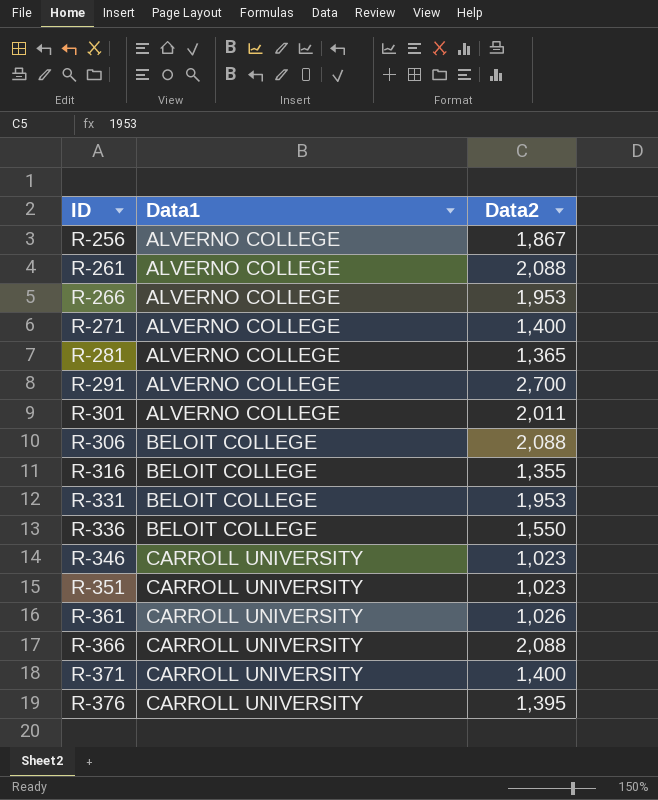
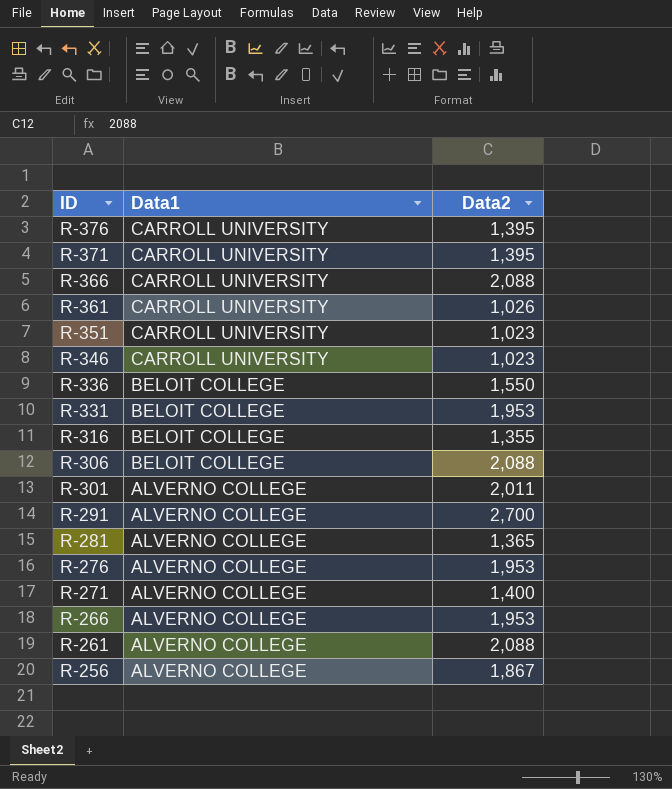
row order: ID ascending -> ID descending
R-371 | Data2: 1,400 -> 1,395
row R-276: none -> ALVERNO COLLEGE | 1,953

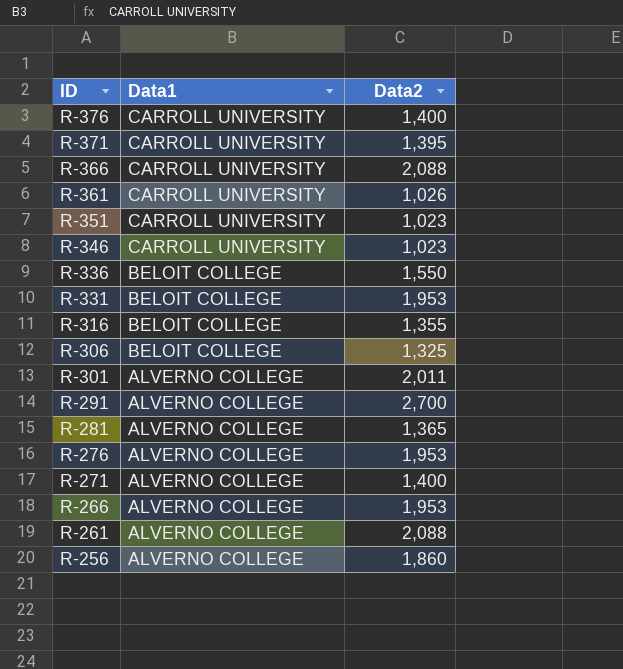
R-376 | Data2: 1,395 -> 1,400
R-306 | Data2: 2,088 -> 1,325
R-256 | Data2: 1,867 -> 1,860

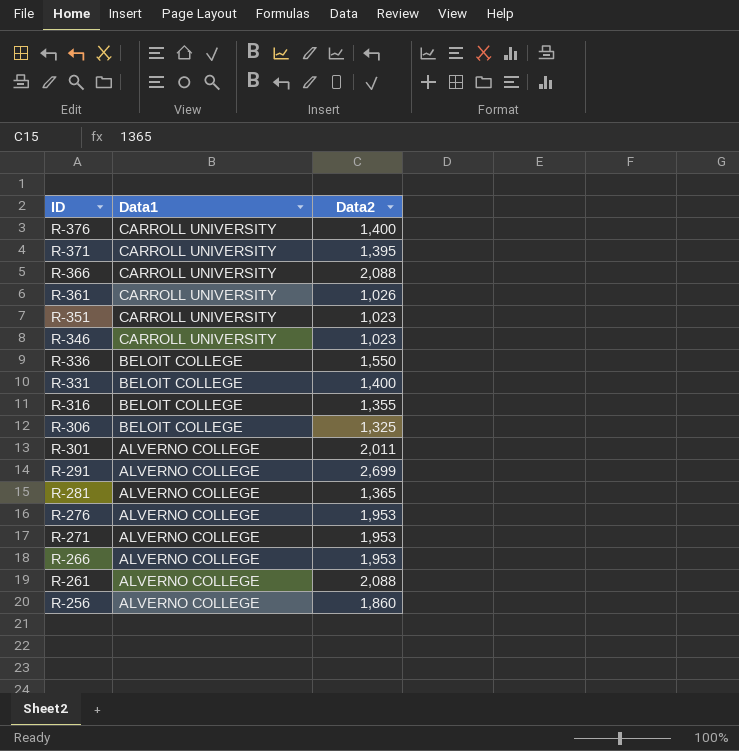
R-331 | Data2: 1,953 -> 1,400
R-291 | Data2: 2,700 -> 2,699
R-271 | Data2: 1,400 -> 1,953

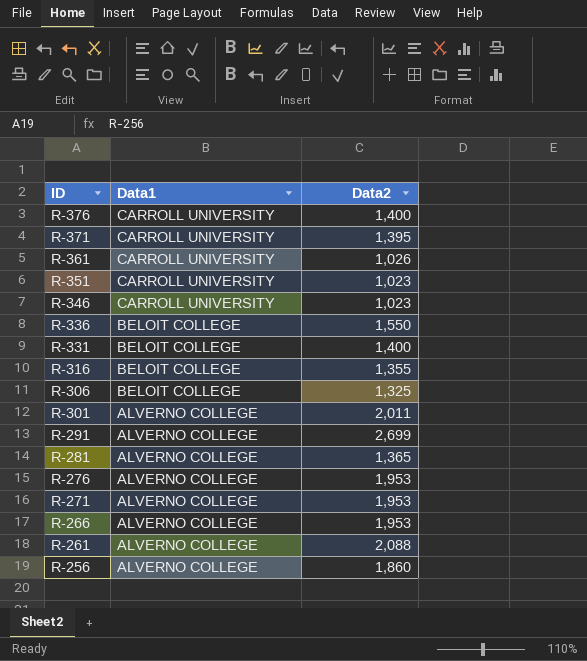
row R-366: CARROLL UNIVERSITY | 2,088 -> none

